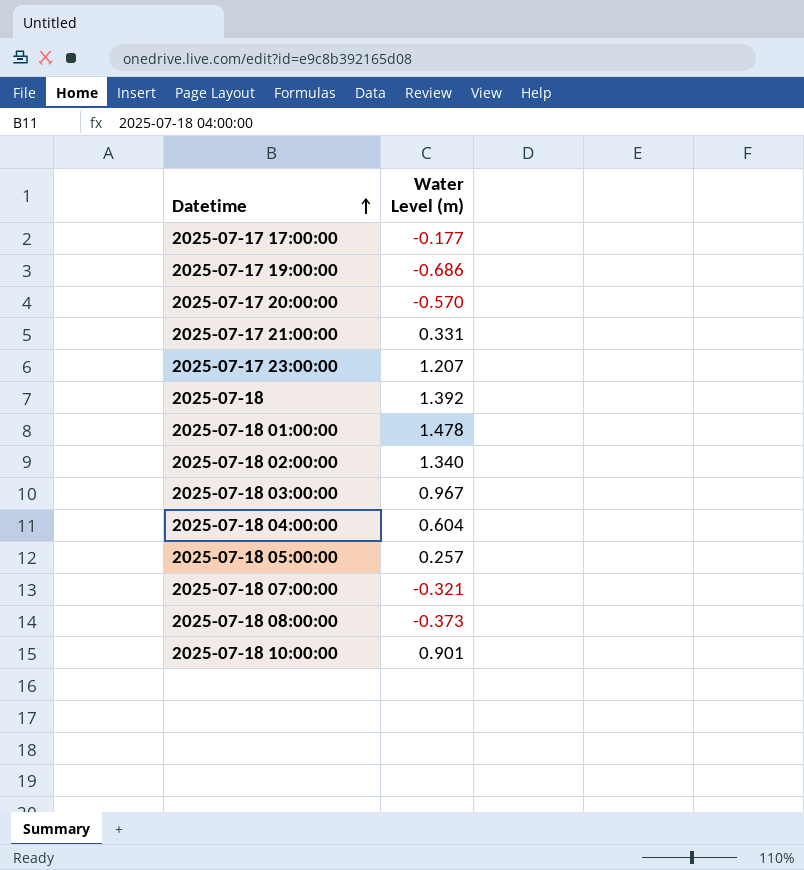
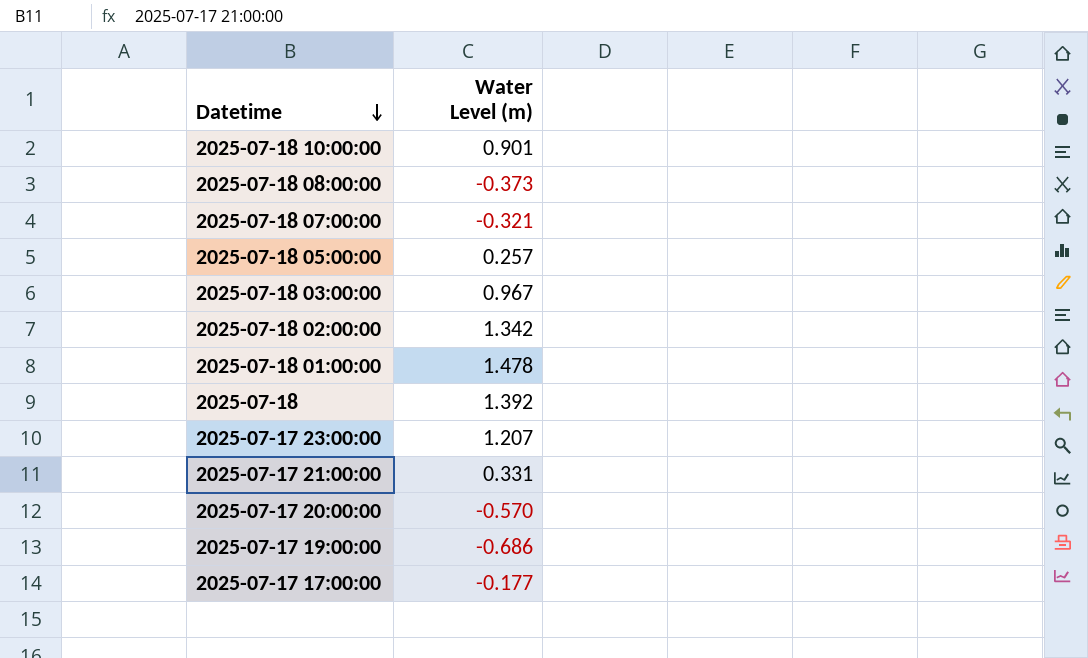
row order: Datetime ascending -> Datetime descending
row 2025-07-18 04:00:00: 0.604 -> none
2025-07-18 02:00:00 | Water Level (m): 1.340 -> 1.342

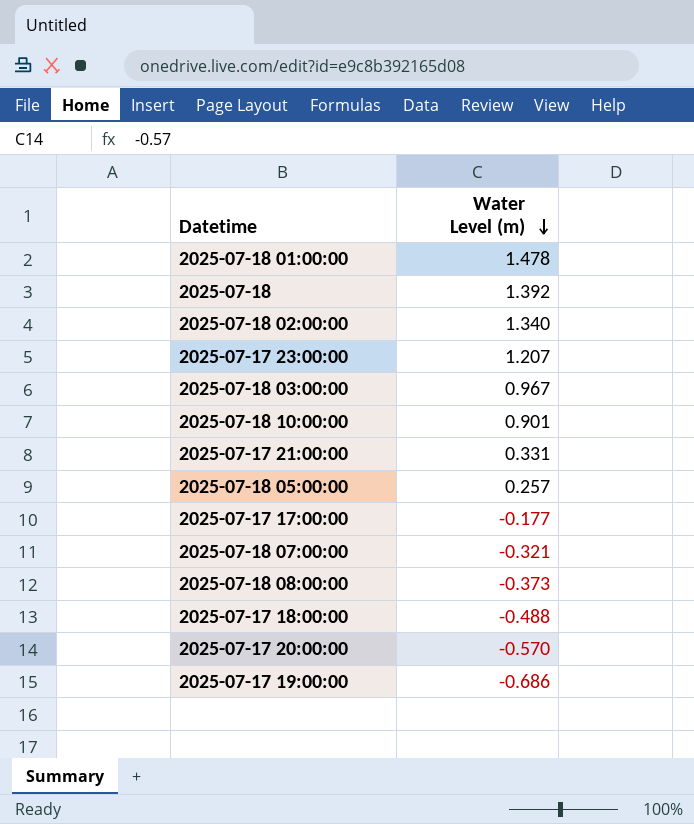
row order: Datetime descending -> Water Level (m) descending
2025-07-18 02:00:00 | Water Level (m): 1.342 -> 1.340
row 2025-07-17 18:00:00: none -> -0.488

